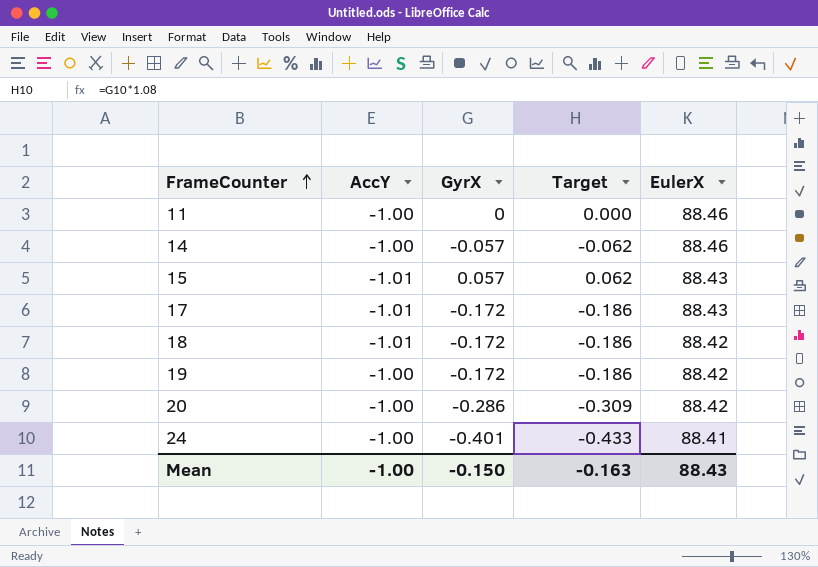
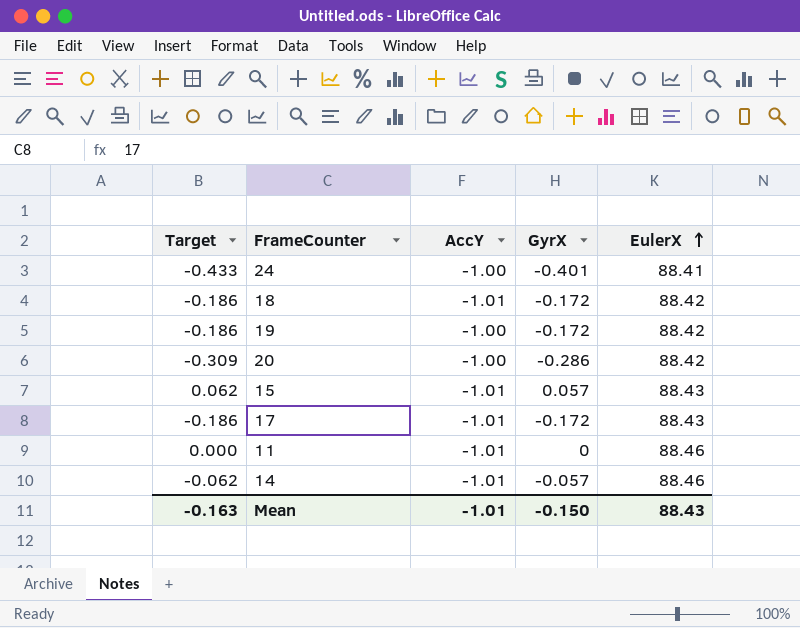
row order: FrameCounter ascending -> EulerX ascending
column Target | position: 4 -> 1
11 | AccY: -1.00 -> -1.01
14 | AccY: -1.00 -> -1.01
Mean | AccY: -1.00 -> -1.01

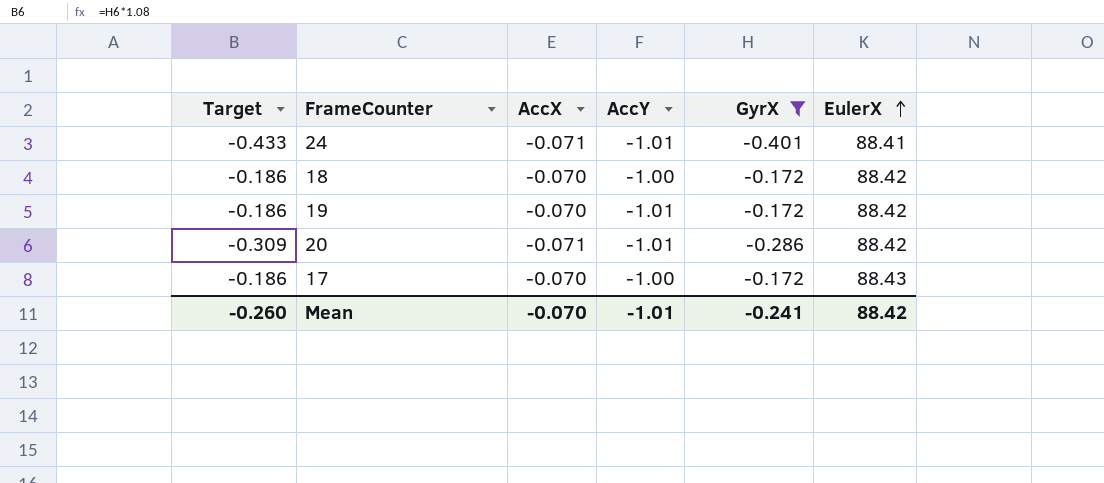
filter: none -> GyrX <= -0.172
column AccX | position: none -> 3
24 | AccY: -1.00 -> -1.01
18 | AccY: -1.01 -> -1.00
19 | AccY: -1.00 -> -1.01
20 | AccY: -1.00 -> -1.01
17 | AccY: -1.01 -> -1.00
Mean | Target: -0.163 -> -0.260
Mean | GyrX: -0.150 -> -0.241
Mean | EulerX: 88.43 -> 88.42

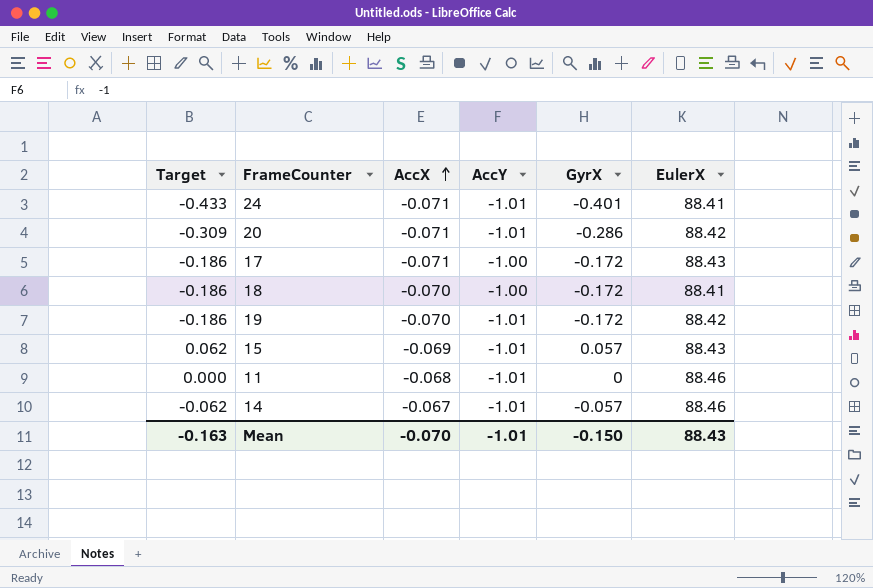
filter: GyrX <= -0.172 -> none
row order: EulerX ascending -> AccX ascending
17 | AccX: -0.070 -> -0.071
18 | EulerX: 88.42 -> 88.41
Mean | Target: -0.260 -> -0.163
Mean | GyrX: -0.241 -> -0.150
Mean | EulerX: 88.42 -> 88.43

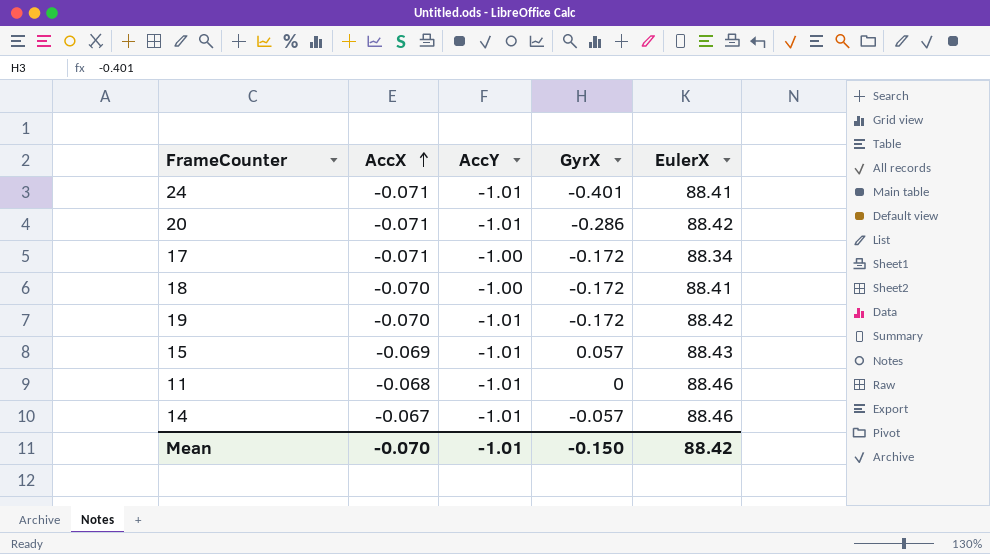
column Target | formula: [GyrX] * 1.08 -> none
17 | EulerX: 88.43 -> 88.34
Mean | EulerX: 88.43 -> 88.42

